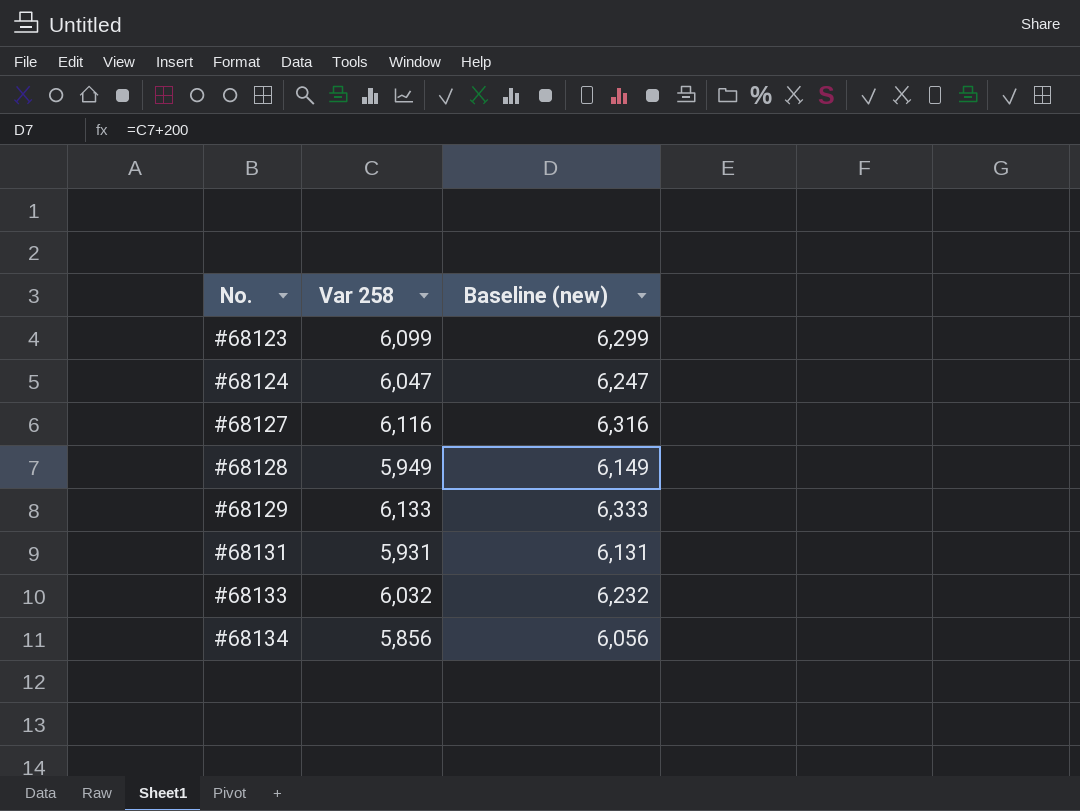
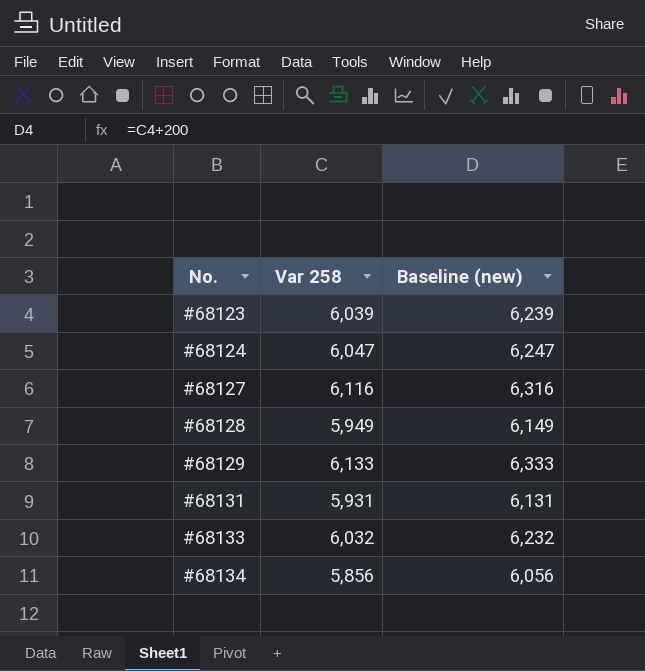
#68123 | Var 258: 6,099 -> 6,039
#68123 | Baseline (new): 6,299 -> 6,239

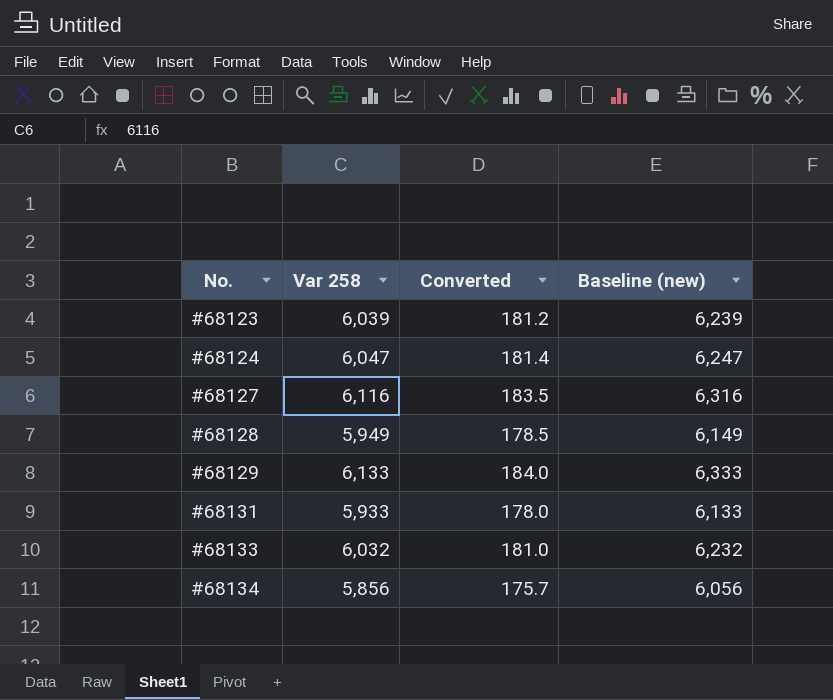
column Converted | formula: none -> [Var 258] * 0.03
#68131 | Var 258: 5,931 -> 5,933
#68131 | Baseline (new): 6,131 -> 6,133

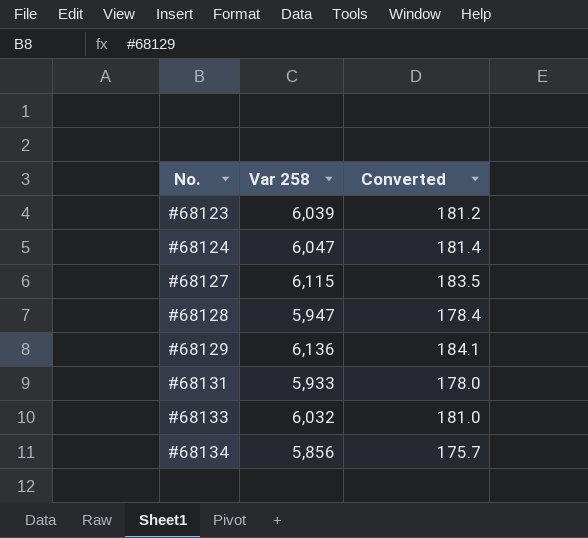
column Baseline (new) | formula: [Var 258] + 200 -> none
#68127 | Var 258: 6,116 -> 6,115
#68128 | Var 258: 5,949 -> 5,947
#68128 | Converted: 178.5 -> 178.4
#68129 | Var 258: 6,133 -> 6,136
#68129 | Converted: 184.0 -> 184.1

